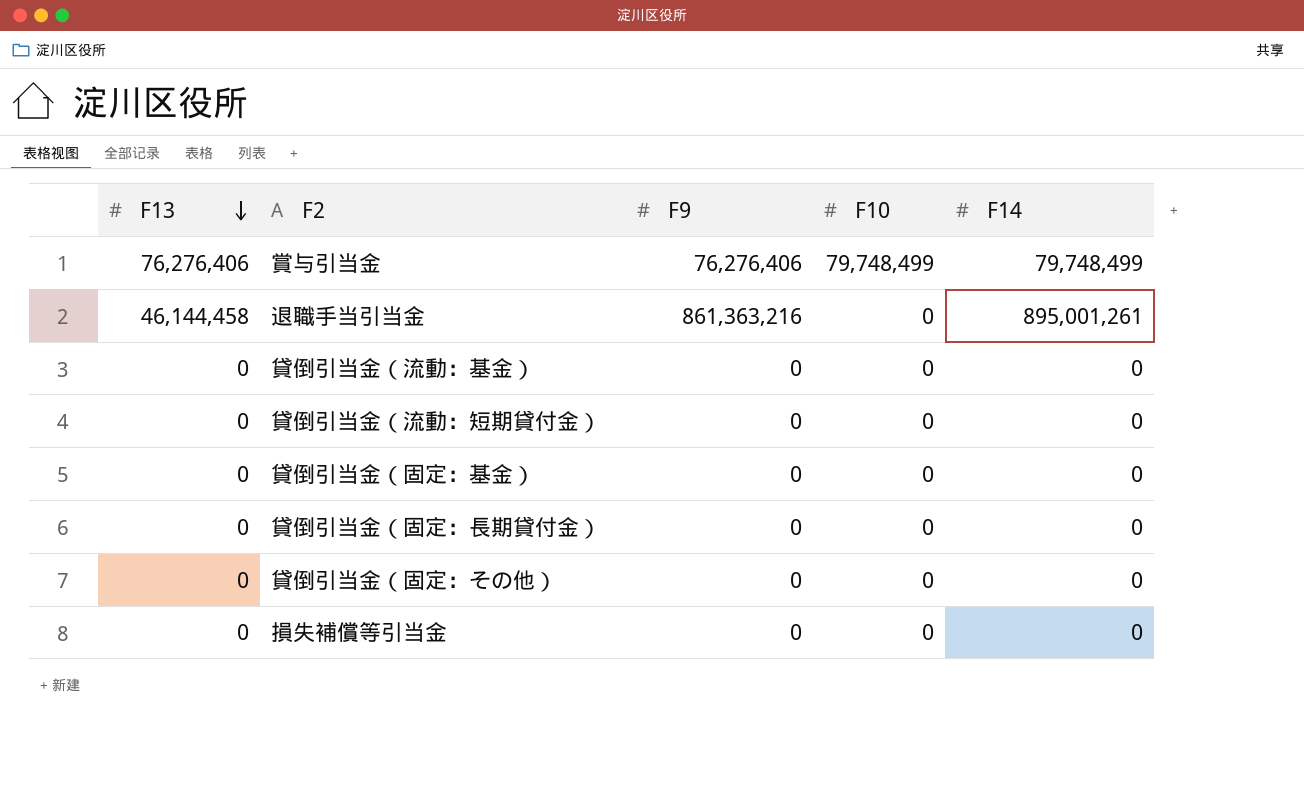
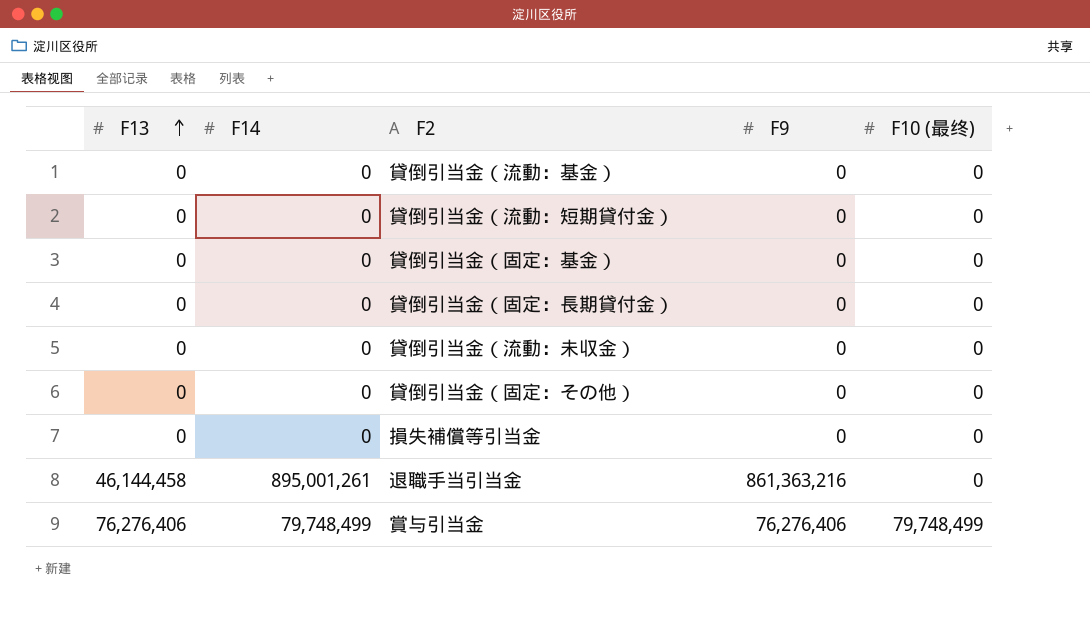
row order: F13 descending -> F13 ascending
column F14 | position: 5 -> 2
column name: F10 -> F10 (最终)
row 貸倒引当金（流動：未収金）: none -> 0 | 0 | 0 | 0

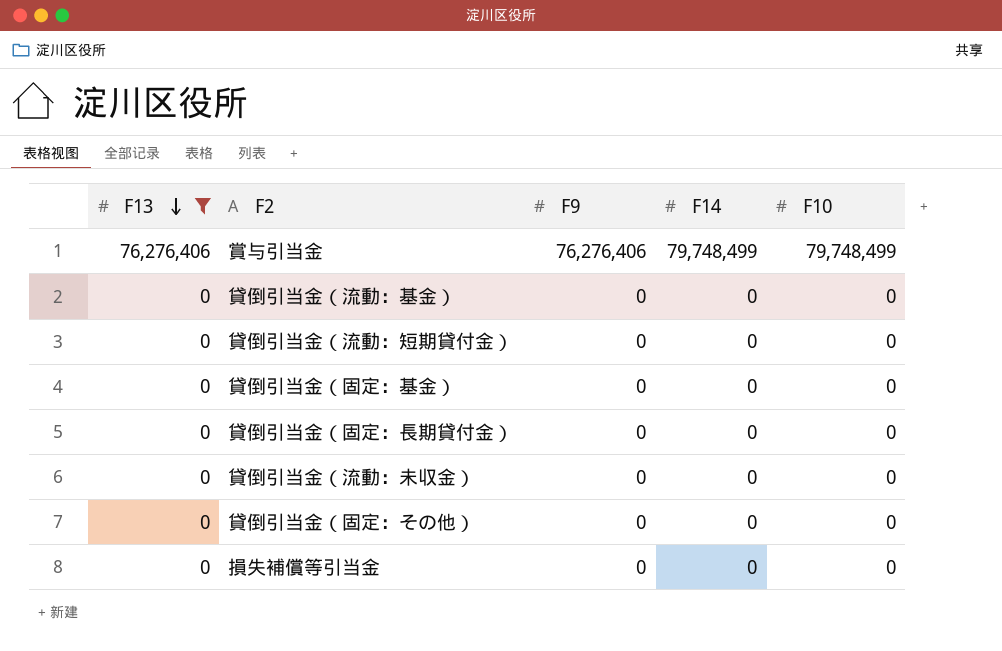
filter: none -> F13 != 46,144,458
row order: F13 ascending -> F13 descending
column F14 | position: 2 -> 4
column name: F10 (最终) -> F10

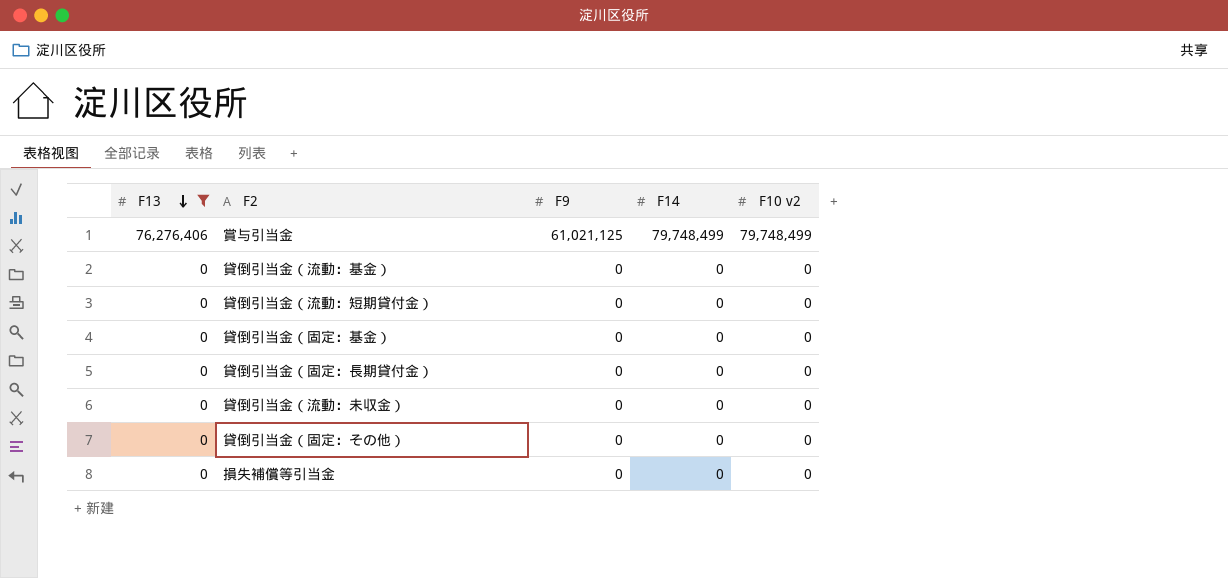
column name: F10 -> F10 v2
賞与引当金 | F9: 76,276,406 -> 61,021,125

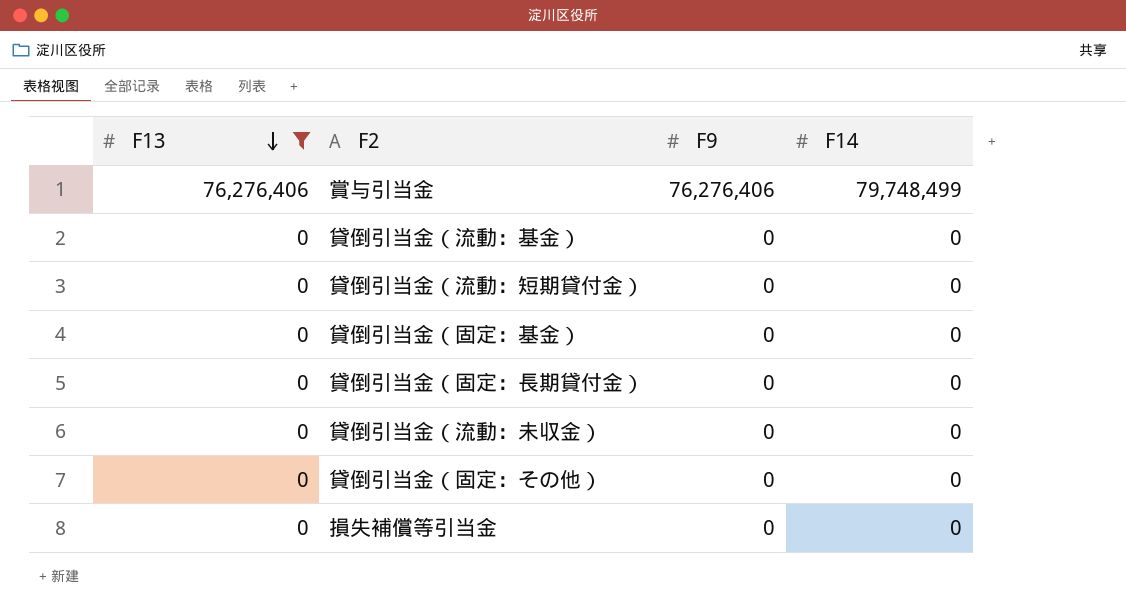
column F10 v2 | position: 5 -> none
賞与引当金 | F9: 61,021,125 -> 76,276,406

